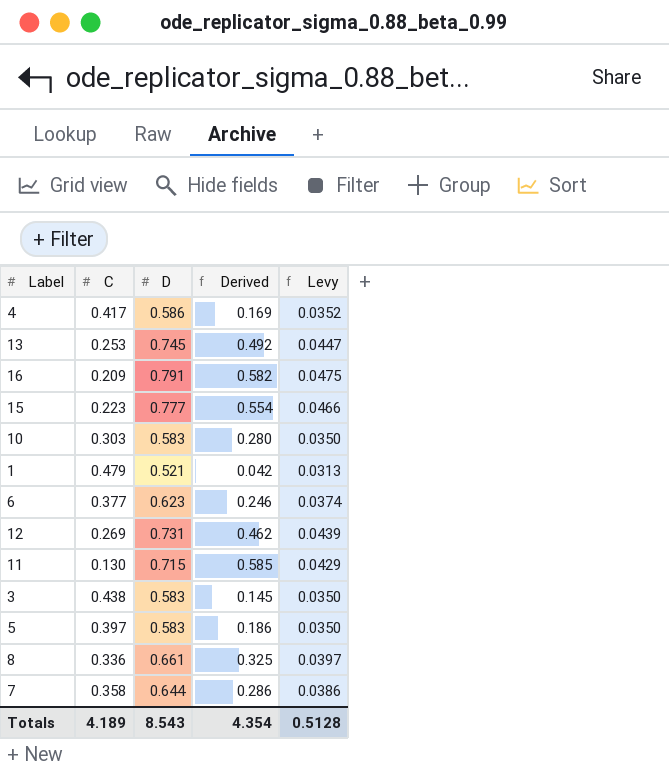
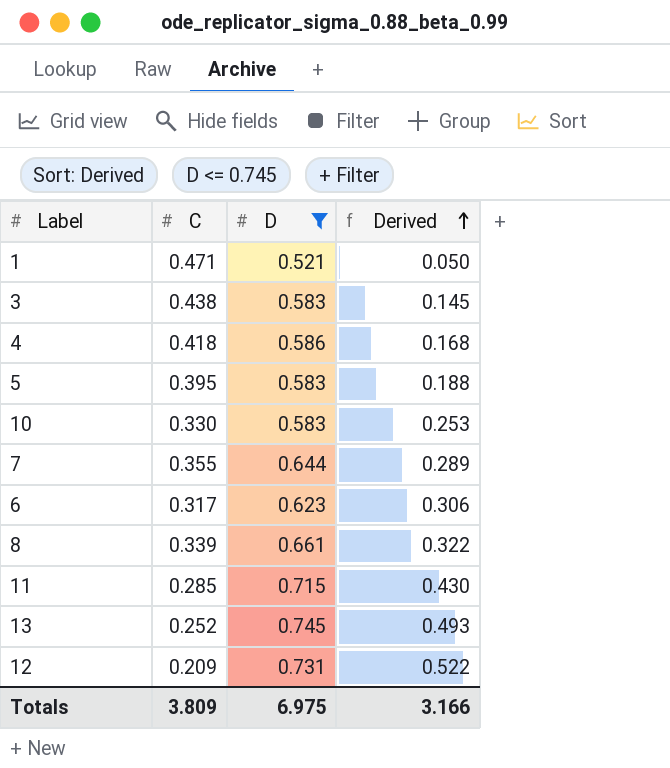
filter: none -> D <= 0.745
row order: none -> Derived ascending
column Levy | formula: [D] * 0.06 -> none
1 | C: 0.479 -> 0.471
1 | Derived: 0.042 -> 0.050
4 | C: 0.417 -> 0.418
4 | Derived: 0.169 -> 0.168
5 | C: 0.397 -> 0.395
5 | Derived: 0.186 -> 0.188
10 | C: 0.303 -> 0.330
10 | Derived: 0.280 -> 0.253
7 | C: 0.358 -> 0.355
7 | Derived: 0.286 -> 0.289
6 | C: 0.377 -> 0.317
6 | Derived: 0.246 -> 0.306
8 | C: 0.336 -> 0.339
8 | Derived: 0.325 -> 0.322
11 | C: 0.130 -> 0.285
11 | Derived: 0.585 -> 0.430
13 | C: 0.253 -> 0.252
13 | Derived: 0.492 -> 0.493
12 | C: 0.269 -> 0.209
12 | Derived: 0.462 -> 0.522
Totals | C: 4.189 -> 3.809
Totals | D: 8.543 -> 6.975
Totals | Derived: 4.354 -> 3.166

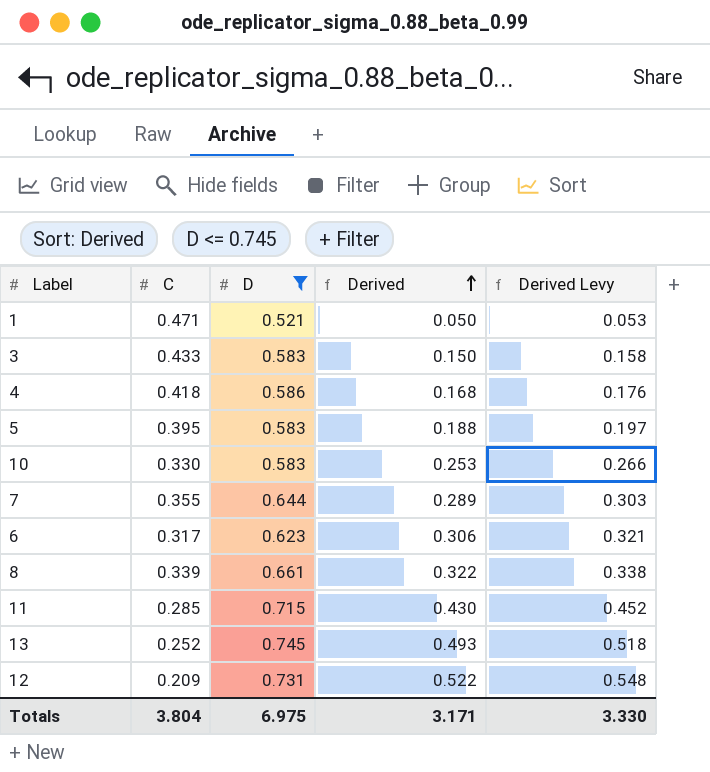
column Derived Levy | formula: none -> [Derived] * 1.05
3 | C: 0.438 -> 0.433
3 | Derived: 0.145 -> 0.150
Totals | C: 3.809 -> 3.804
Totals | Derived: 3.166 -> 3.171

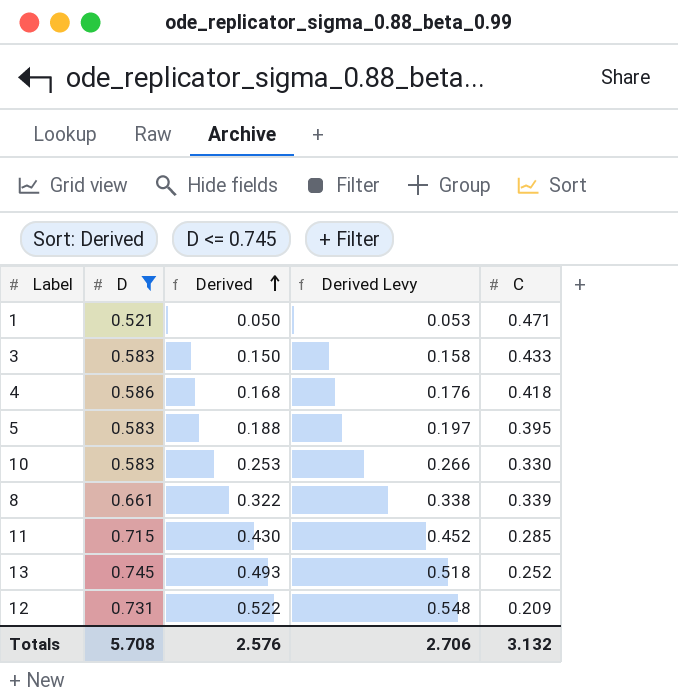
column C | position: 2 -> 5
row 7: 0.355 | 0.644 | 0.289 | 0.303 -> none
row 6: 0.317 | 0.623 | 0.306 | 0.321 -> none
Totals | D: 6.975 -> 5.708
Totals | Derived: 3.171 -> 2.576
Totals | Derived Levy: 3.330 -> 2.706
Totals | C: 3.804 -> 3.132

